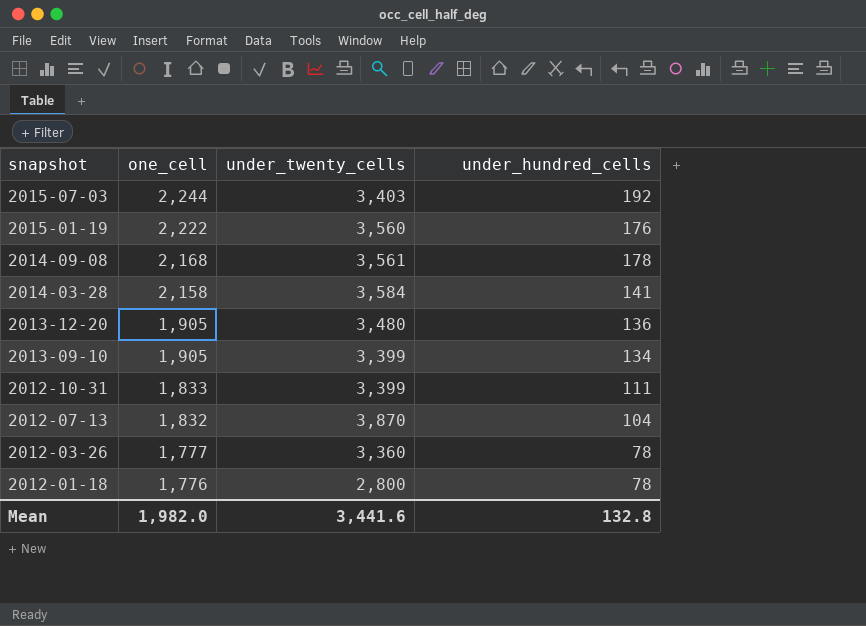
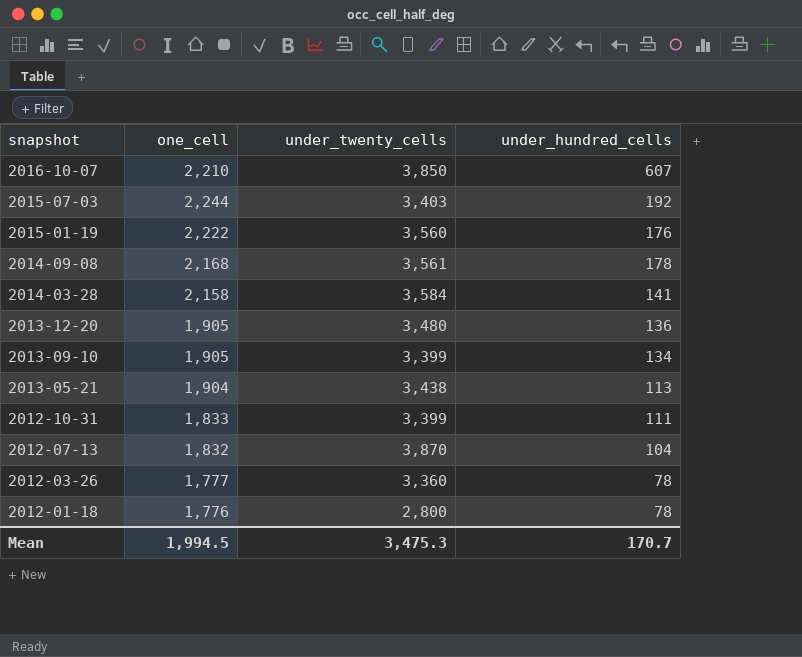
row 2016-10-07: none -> 2,210 | 3,850 | 607
row 2013-05-21: none -> 1,904 | 3,438 | 113
Mean | one_cell: 1,982.0 -> 1,994.5
Mean | under_twenty_cells: 3,441.6 -> 3,475.3
Mean | under_hundred_cells: 132.8 -> 170.7

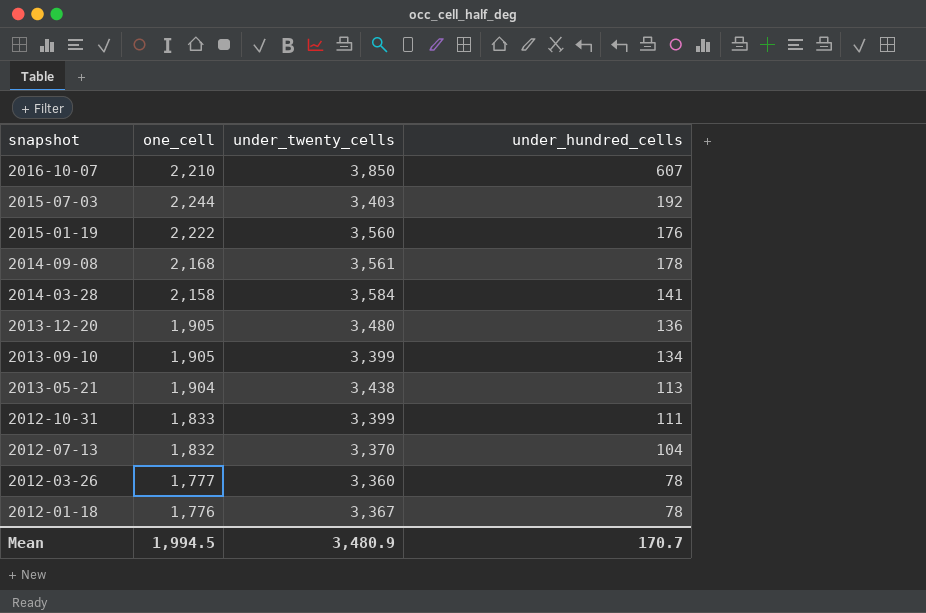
2012-07-13 | under_twenty_cells: 3,870 -> 3,370
2012-01-18 | under_twenty_cells: 2,800 -> 3,367
Mean | under_twenty_cells: 3,475.3 -> 3,480.9

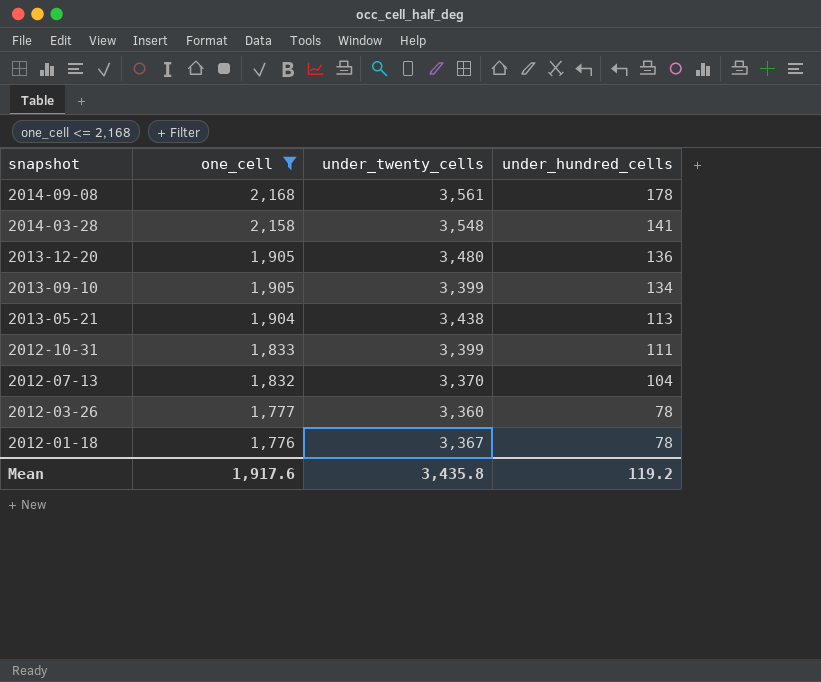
filter: none -> one_cell <= 2,168
2014-03-28 | under_twenty_cells: 3,584 -> 3,548
Mean | one_cell: 1,994.5 -> 1,917.6
Mean | under_twenty_cells: 3,480.9 -> 3,435.8
Mean | under_hundred_cells: 170.7 -> 119.2

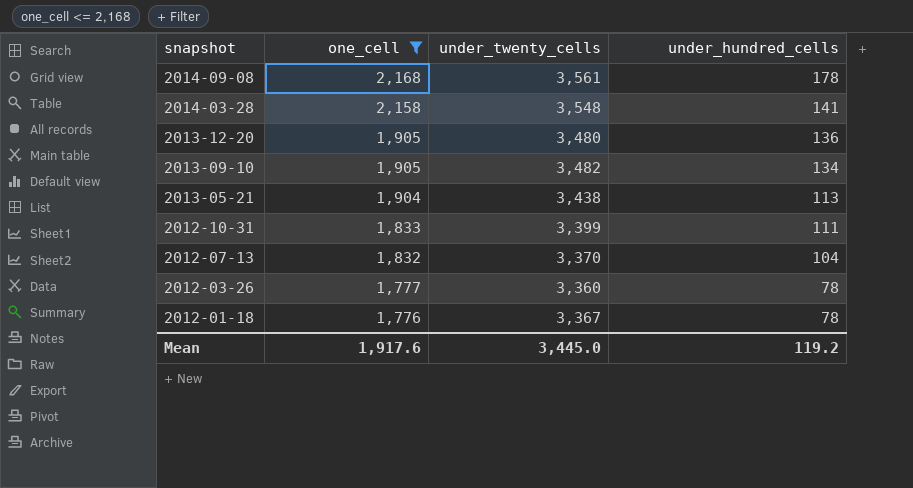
2013-09-10 | under_twenty_cells: 3,399 -> 3,482
Mean | under_twenty_cells: 3,435.8 -> 3,445.0

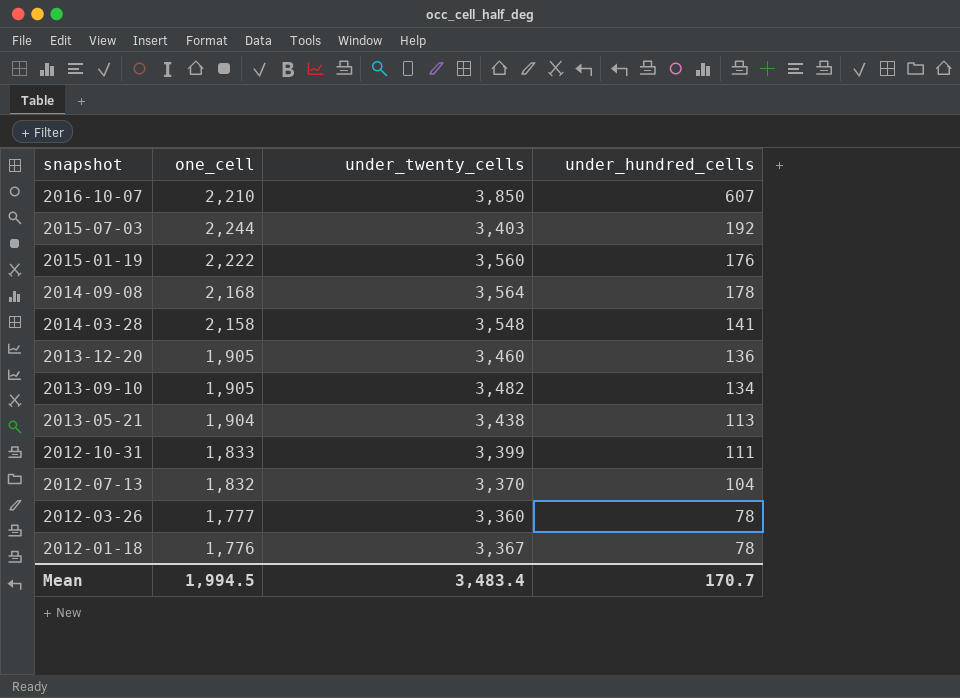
filter: one_cell <= 2,168 -> none
2014-09-08 | under_twenty_cells: 3,561 -> 3,564
2013-12-20 | under_twenty_cells: 3,480 -> 3,460
Mean | one_cell: 1,917.6 -> 1,994.5
Mean | under_twenty_cells: 3,445.0 -> 3,483.4
Mean | under_hundred_cells: 119.2 -> 170.7

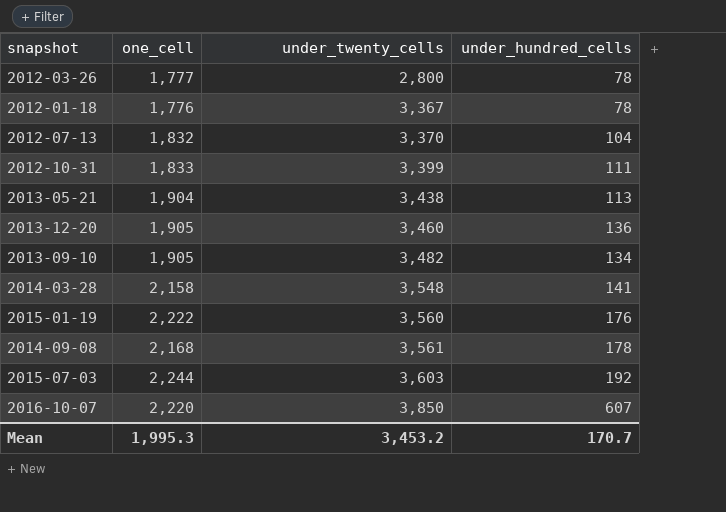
row order: snapshot descending -> under_twenty_cells ascending
2012-03-26 | under_twenty_cells: 3,360 -> 2,800
2014-09-08 | under_twenty_cells: 3,564 -> 3,561
2015-07-03 | under_twenty_cells: 3,403 -> 3,603
2016-10-07 | one_cell: 2,210 -> 2,220
Mean | one_cell: 1,994.5 -> 1,995.3
Mean | under_twenty_cells: 3,483.4 -> 3,453.2

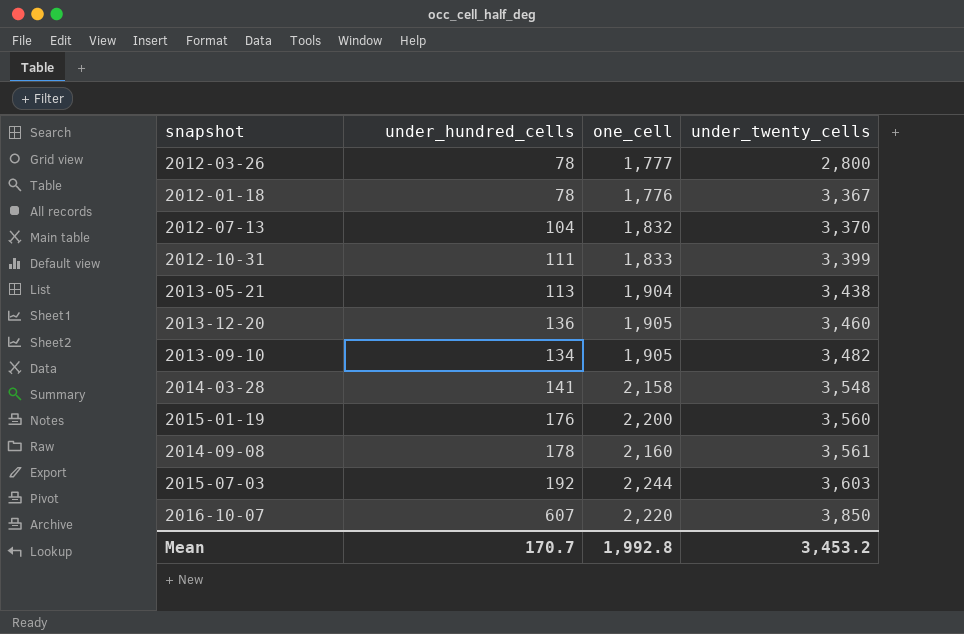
column under_hundred_cells | position: 4 -> 2
2015-01-19 | one_cell: 2,222 -> 2,200
2014-09-08 | one_cell: 2,168 -> 2,160
Mean | one_cell: 1,995.3 -> 1,992.8

